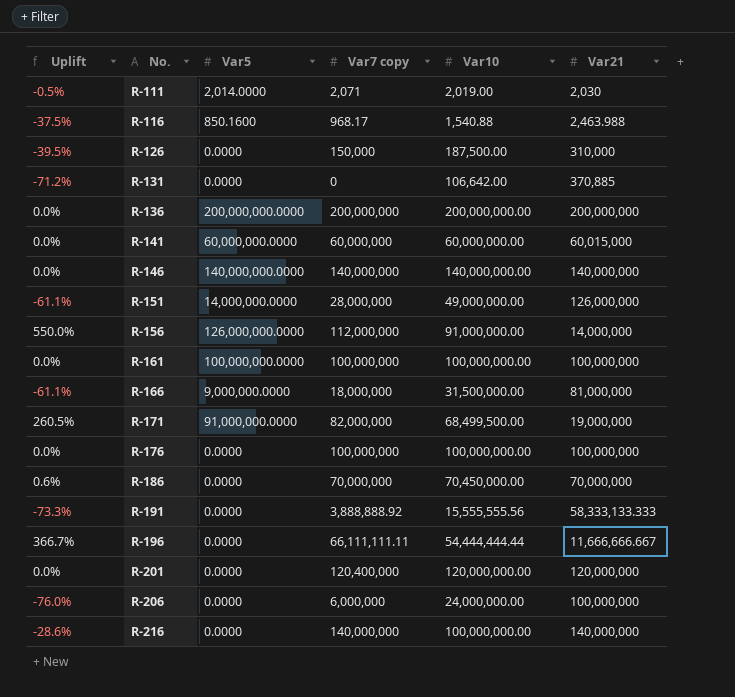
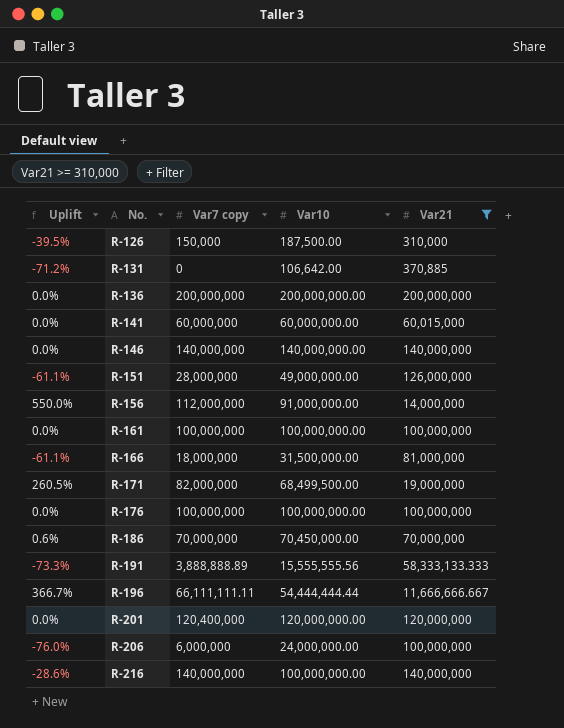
filter: none -> Var21 >= 310,000
column Var5 | position: 3 -> none
R-191 | Var7 copy: 3,888,888.92 -> 3,888,888.89

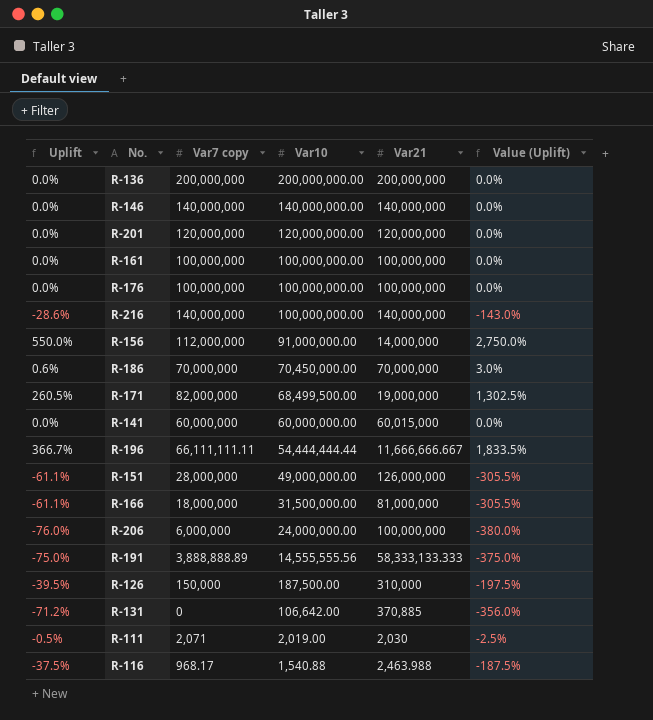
filter: Var21 >= 310,000 -> none
row order: No. ascending -> Var10 descending
column Value (Uplift) | formula: none -> [Uplift] * 5
R-201 | Var7 copy: 120,400,000 -> 120,000,000
R-191 | Uplift: -73.3% -> -75.0%
R-191 | Var10: 15,555,555.56 -> 14,555,555.56

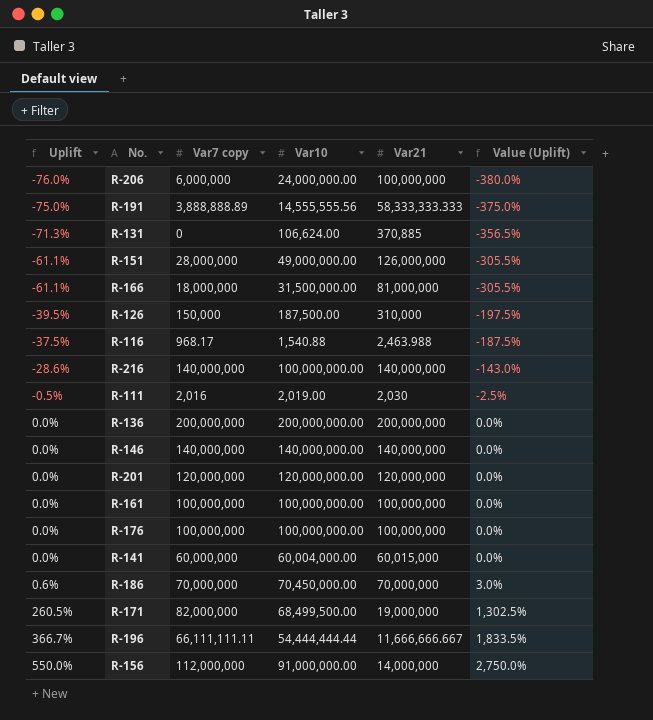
row order: Var10 descending -> Uplift ascending
R-191 | Var21: 58,333,133.333 -> 58,333,333.333
R-131 | Uplift: -71.2% -> -71.3%
R-131 | Var10: 106,642.00 -> 106,624.00
R-131 | Value (Uplift): -356.0% -> -356.5%
R-111 | Var7 copy: 2,071 -> 2,016
R-141 | Var10: 60,000,000.00 -> 60,004,000.00

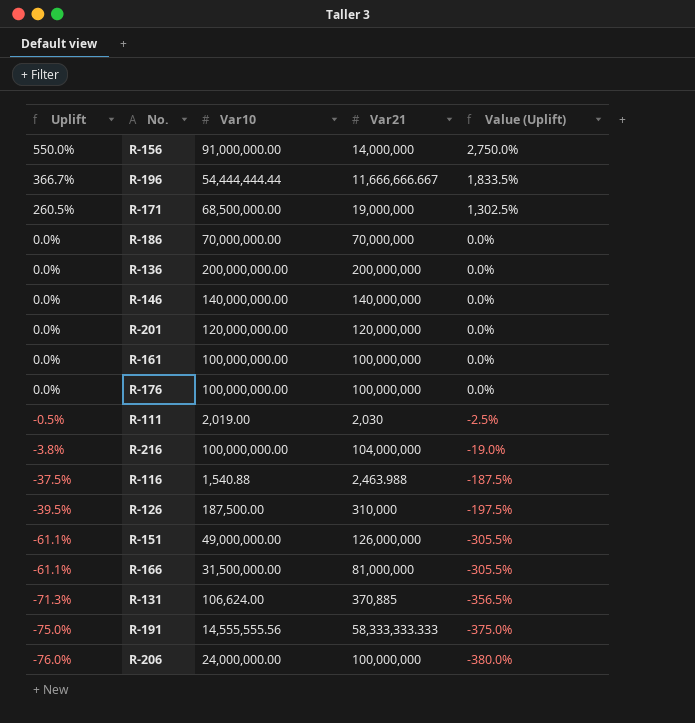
row order: Uplift ascending -> Uplift descending
column Var7 copy | position: 3 -> none
row R-141: 0.0% | 60,000,000 | 60,004,000.00 | 60,015,000 | 0.0% -> none
R-171 | Var10: 68,499,500.00 -> 68,500,000.00
R-186 | Uplift: 0.6% -> 0.0%
R-186 | Var10: 70,450,000.00 -> 70,000,000.00
R-186 | Value (Uplift): 3.0% -> 0.0%
R-216 | Uplift: -28.6% -> -3.8%
R-216 | Var21: 140,000,000 -> 104,000,000
R-216 | Value (Uplift): -143.0% -> -19.0%

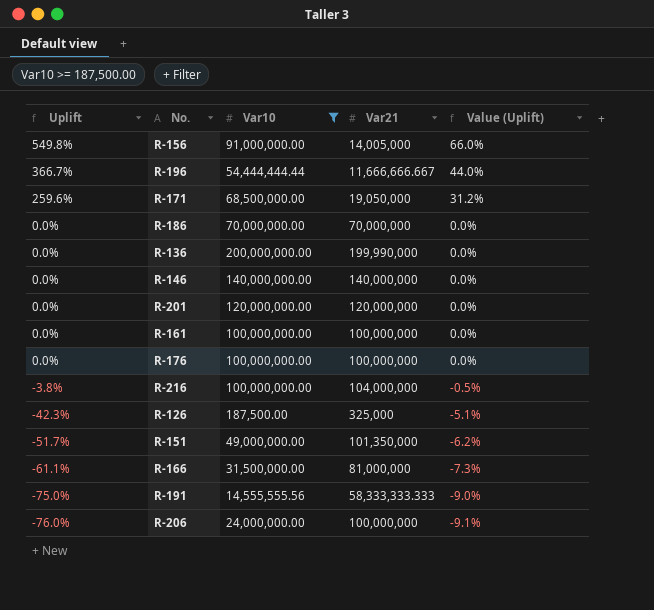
filter: none -> Var10 >= 187,500.00
column Value (Uplift) | formula: [Uplift] * 5 -> [Uplift] * 0.12
R-156 | Uplift: 550.0% -> 549.8%
R-156 | Var21: 14,000,000 -> 14,005,000
R-171 | Uplift: 260.5% -> 259.6%
R-171 | Var21: 19,000,000 -> 19,050,000
R-136 | Var21: 200,000,000 -> 199,990,000
R-126 | Uplift: -39.5% -> -42.3%
R-126 | Var21: 310,000 -> 325,000
R-151 | Uplift: -61.1% -> -51.7%
R-151 | Var21: 126,000,000 -> 101,350,000

